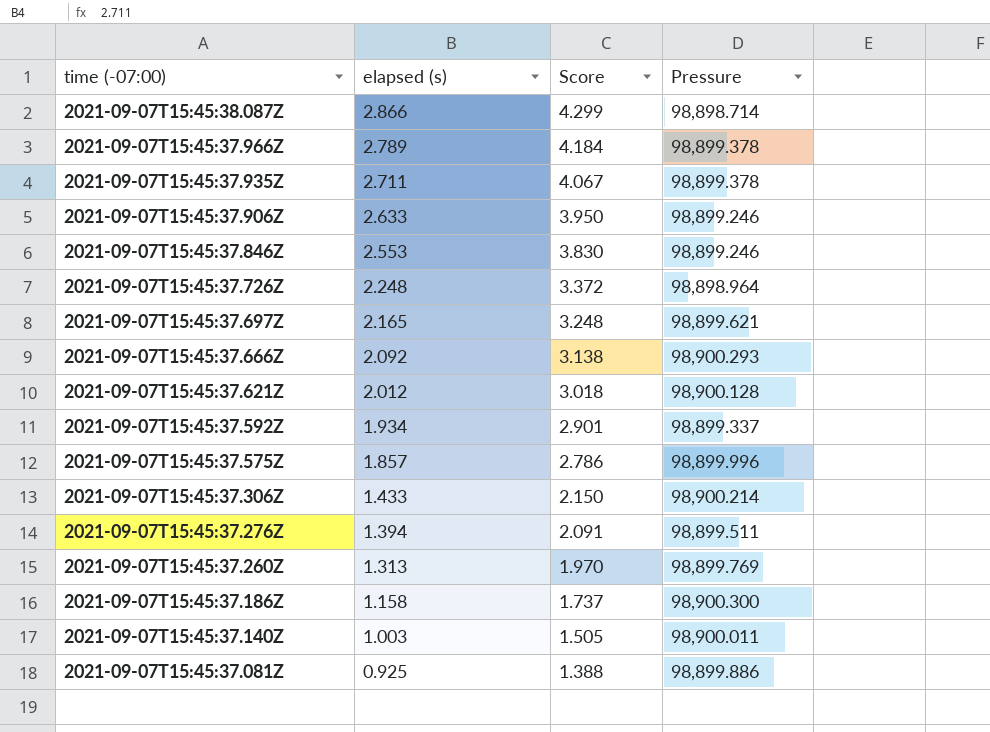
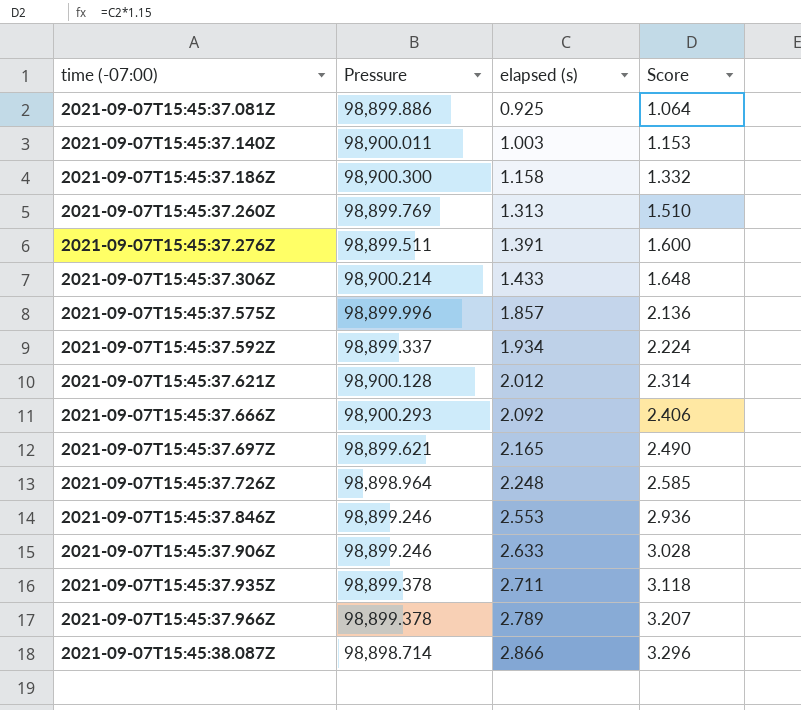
row order: time (-07:00) descending -> time (-07:00) ascending
column Pressure | position: 4 -> 2
column Score | formula: [elapsed (s)] * 1.5 -> [elapsed (s)] * 1.15
2021-09-07T15:45:37.276Z | elapsed (s): 1.394 -> 1.391

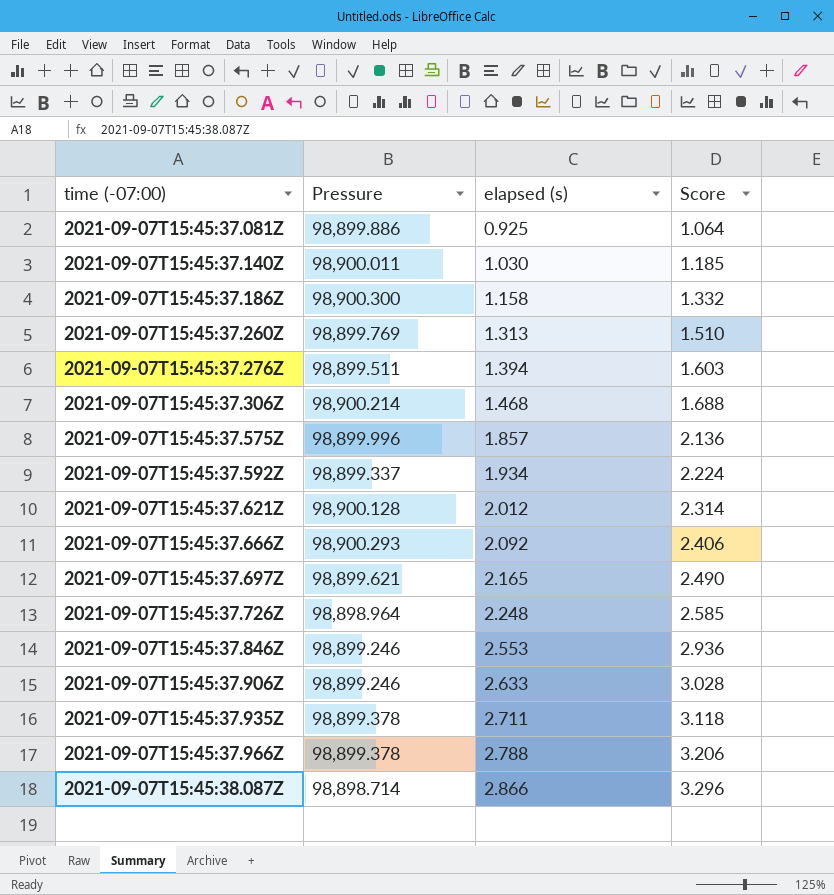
2021-09-07T15:45:37.140Z | elapsed (s): 1.003 -> 1.030
2021-09-07T15:45:37.140Z | Score: 1.153 -> 1.185
2021-09-07T15:45:37.276Z | elapsed (s): 1.391 -> 1.394
2021-09-07T15:45:37.276Z | Score: 1.600 -> 1.603
2021-09-07T15:45:37.306Z | elapsed (s): 1.433 -> 1.468
2021-09-07T15:45:37.306Z | Score: 1.648 -> 1.688
2021-09-07T15:45:37.966Z | elapsed (s): 2.789 -> 2.788
2021-09-07T15:45:37.966Z | Score: 3.207 -> 3.206

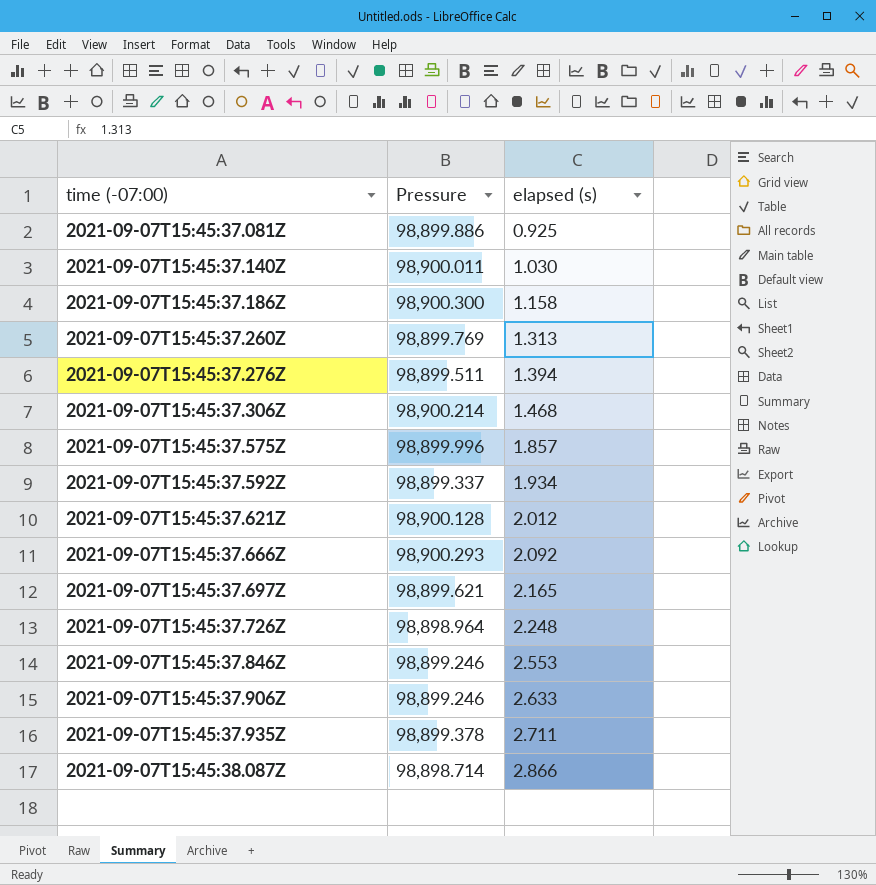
column Score | formula: [elapsed (s)] * 1.15 -> none
row 2021-09-07T15:45:37.966Z: 98,899.378 | 2.788 | 3.206 -> none

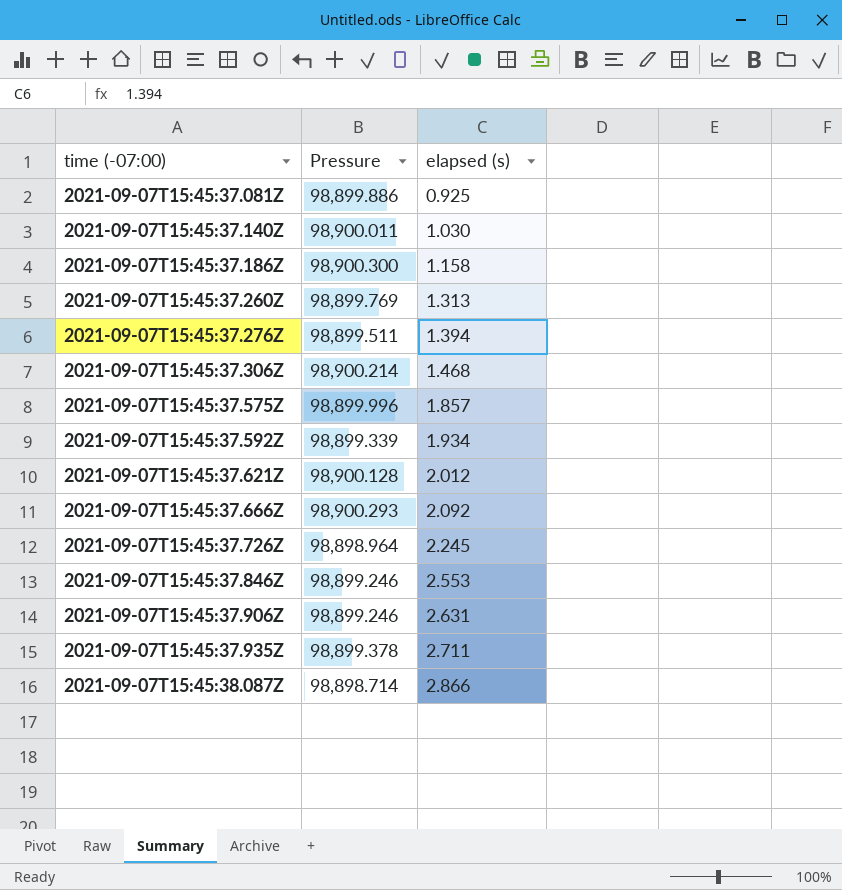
row 2021-09-07T15:45:37.697Z: 98,899.621 | 2.165 -> none
2021-09-07T15:45:37.592Z | Pressure: 98,899.337 -> 98,899.339
2021-09-07T15:45:37.726Z | elapsed (s): 2.248 -> 2.245
2021-09-07T15:45:37.906Z | elapsed (s): 2.633 -> 2.631

